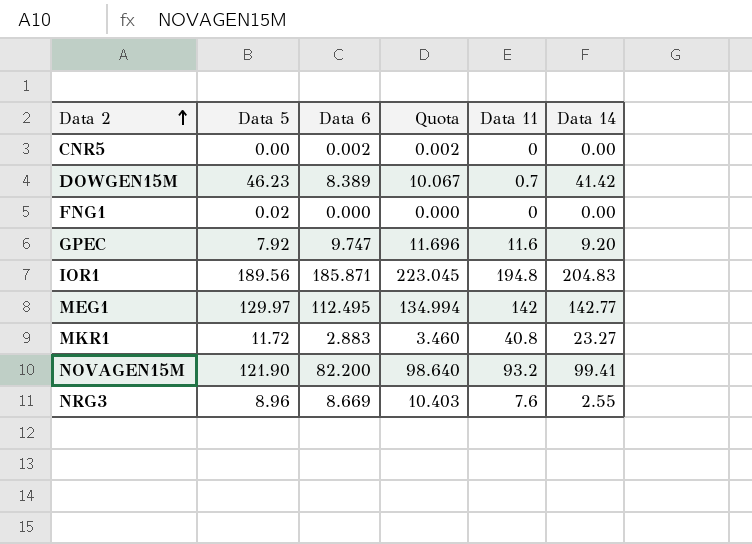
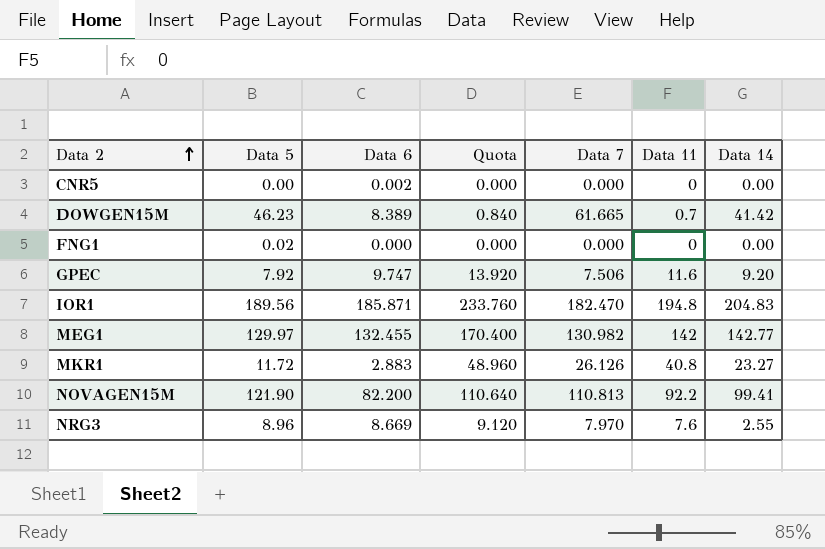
column Quota | formula: [Data 6] * 1.2 -> [Data 11] * 1.2
column Data 7 | position: none -> 5
MEG1 | Data 6: 112.495 -> 132.455
NOVAGEN15M | Data 11: 93.2 -> 92.2

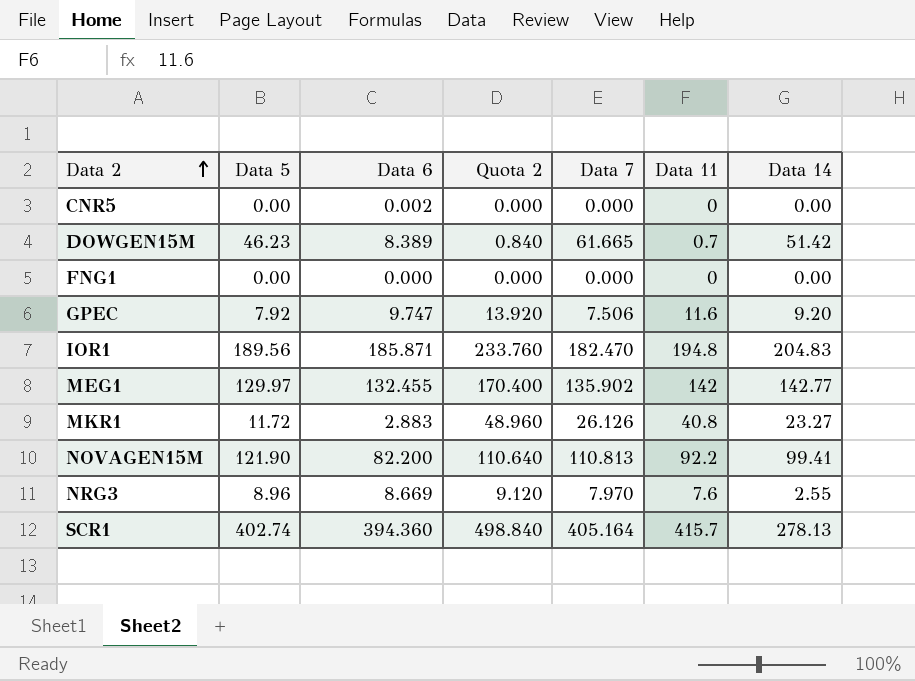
column name: Quota -> Quota 2
DOWGEN15M | Data 14: 41.42 -> 51.42
FNG1 | Data 5: 0.02 -> 0.00
MEG1 | Data 7: 130.982 -> 135.902
row SCR1: none -> 402.74 | 394.360 | 498.840 | 405.164 | 415.7 | 278.13

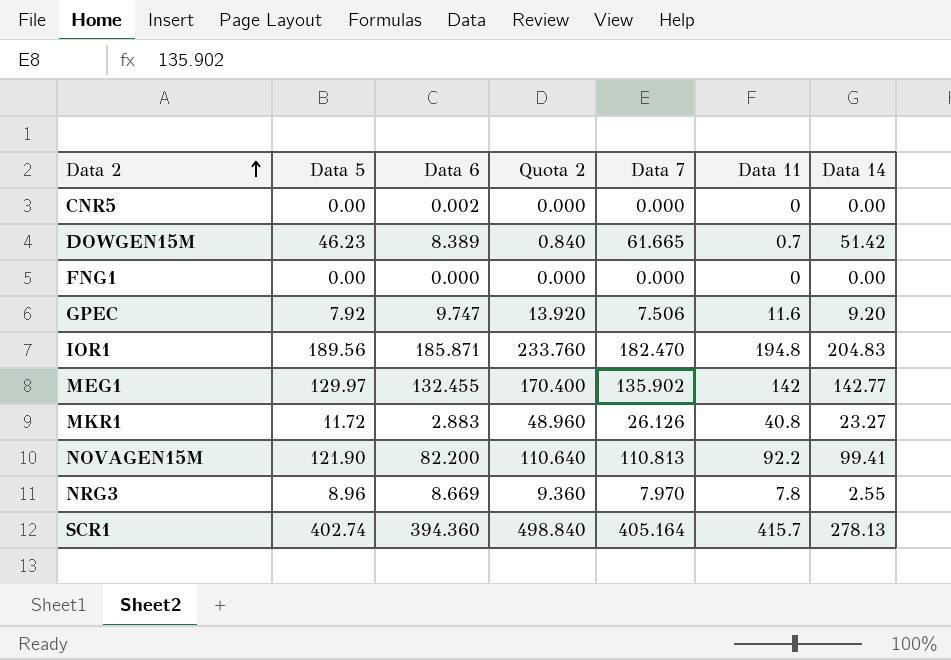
NRG3 | Quota 2: 9.120 -> 9.360
NRG3 | Data 11: 7.6 -> 7.8

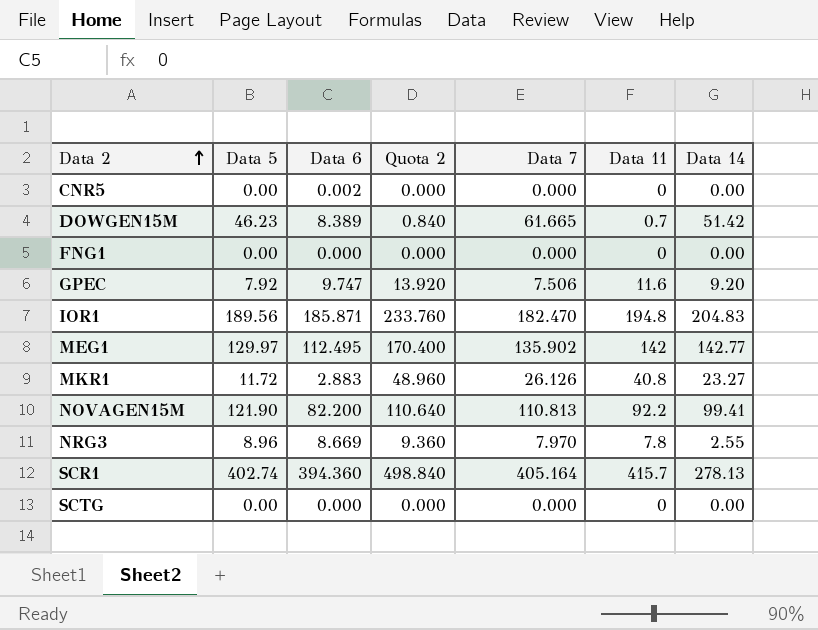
MEG1 | Data 6: 132.455 -> 112.495
row SCTG: none -> 0.00 | 0.000 | 0.000 | 0.000 | 0 | 0.00

